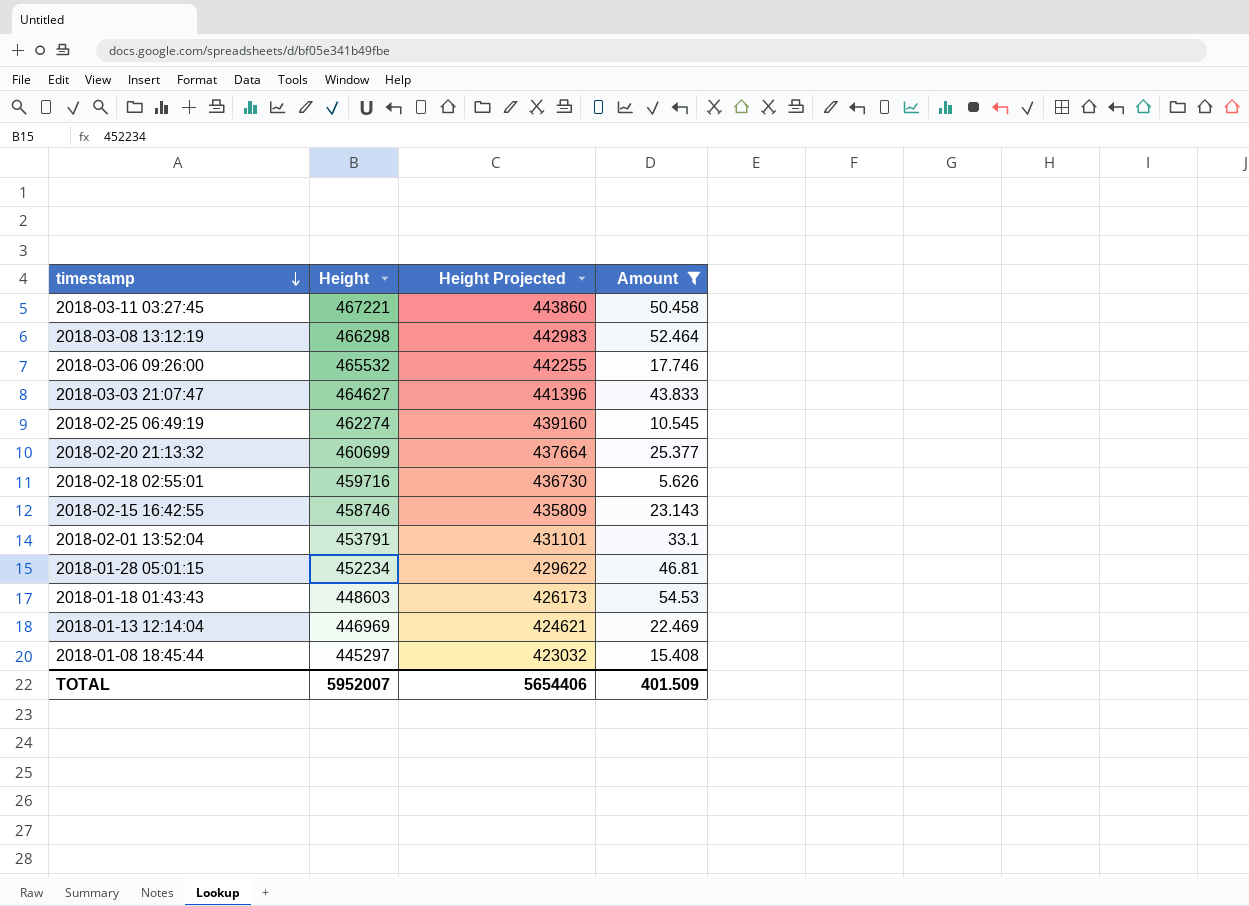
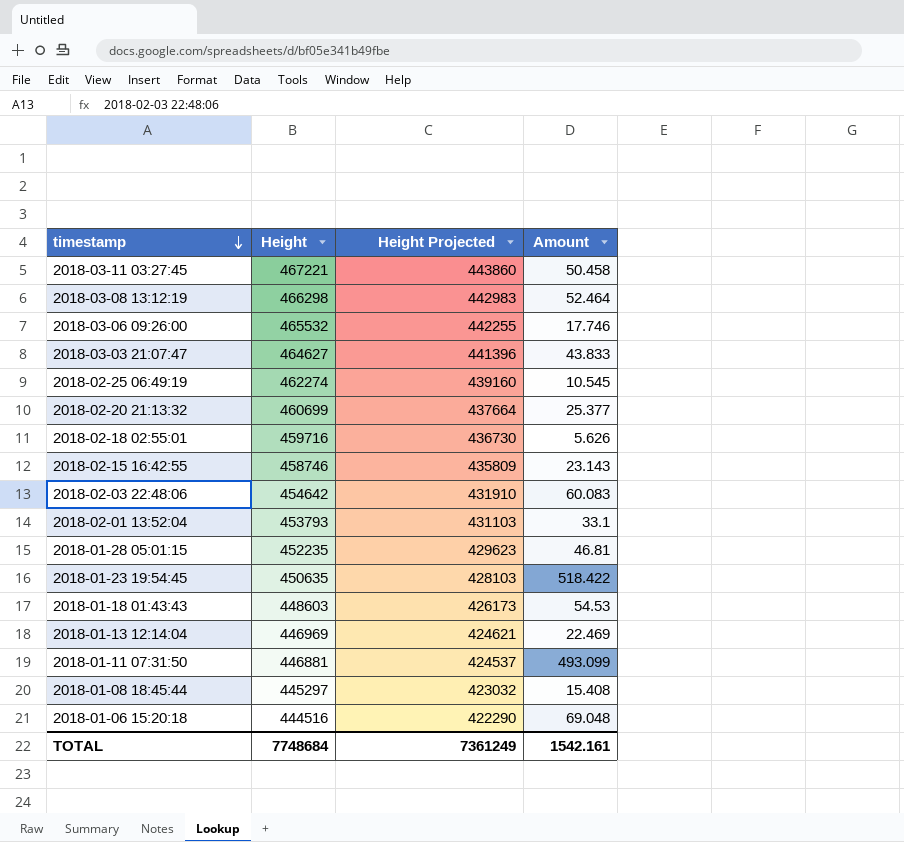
filter: Amount <= 54.53 -> none
2018-02-01 13:52:04 | Height: 453791 -> 453793
2018-02-01 13:52:04 | Height Projected: 431101 -> 431103
2018-01-28 05:01:15 | Height: 452234 -> 452235
2018-01-28 05:01:15 | Height Projected: 429622 -> 429623
TOTAL | Height: 5952007 -> 7748684
TOTAL | Height Projected: 5654406 -> 7361249
TOTAL | Amount: 401.509 -> 1542.161

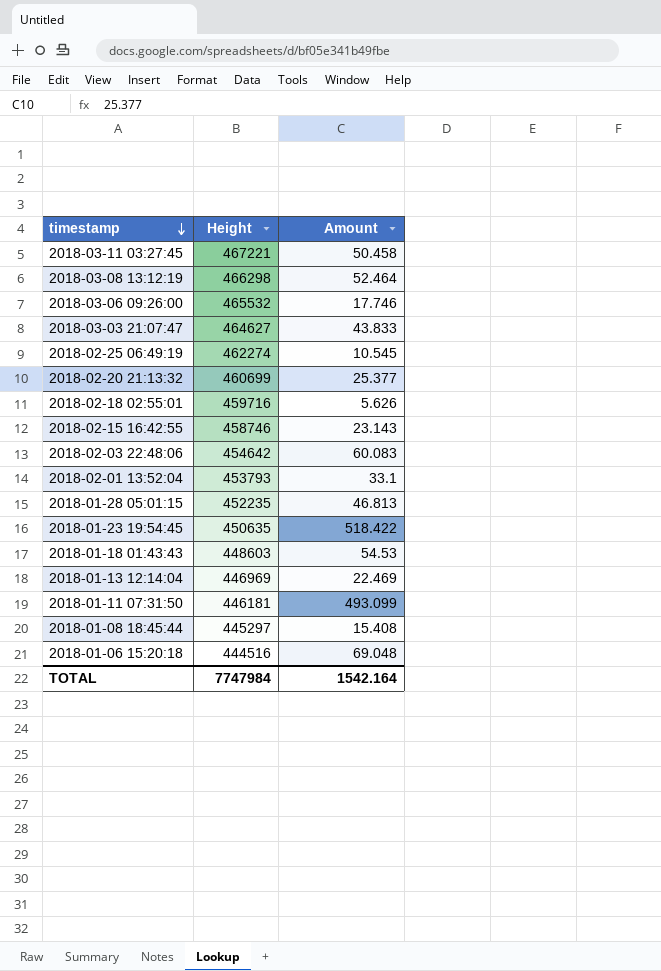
column Height Projected | formula: [Height] * 0.95 -> none
2018-01-28 05:01:15 | Amount: 46.81 -> 46.813
2018-01-11 07:31:50 | Height: 446881 -> 446181
TOTAL | Height: 7748684 -> 7747984
TOTAL | Amount: 1542.161 -> 1542.164

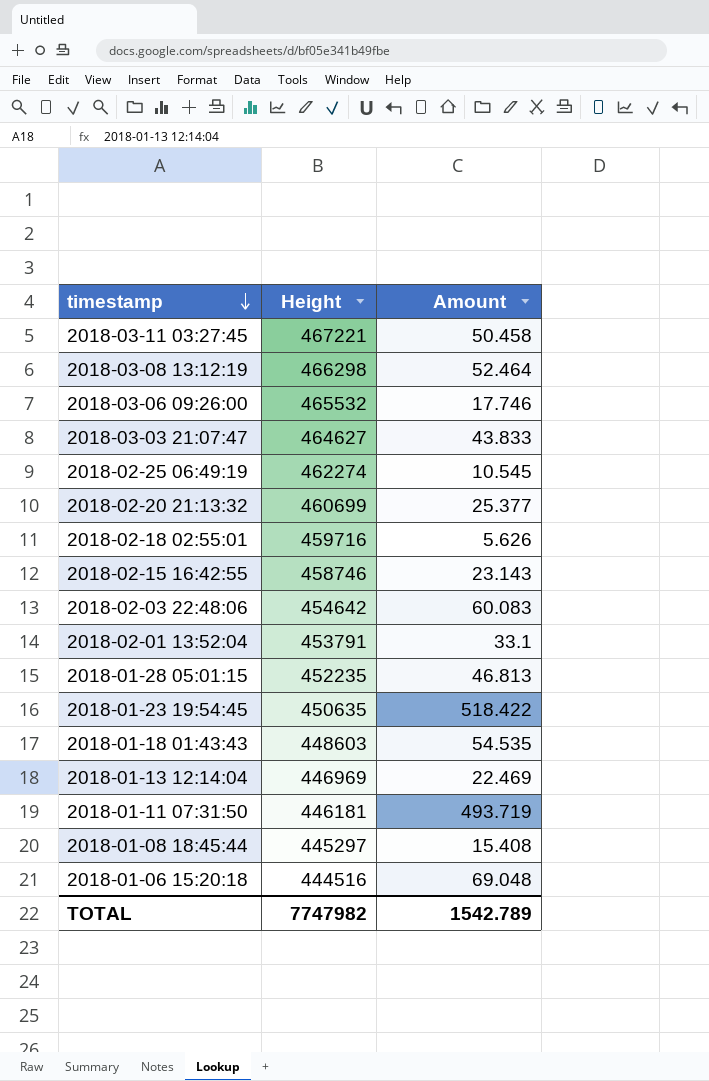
2018-02-01 13:52:04 | Height: 453793 -> 453791
2018-01-18 01:43:43 | Amount: 54.53 -> 54.535
2018-01-11 07:31:50 | Amount: 493.099 -> 493.719
TOTAL | Height: 7747984 -> 7747982
TOTAL | Amount: 1542.164 -> 1542.789

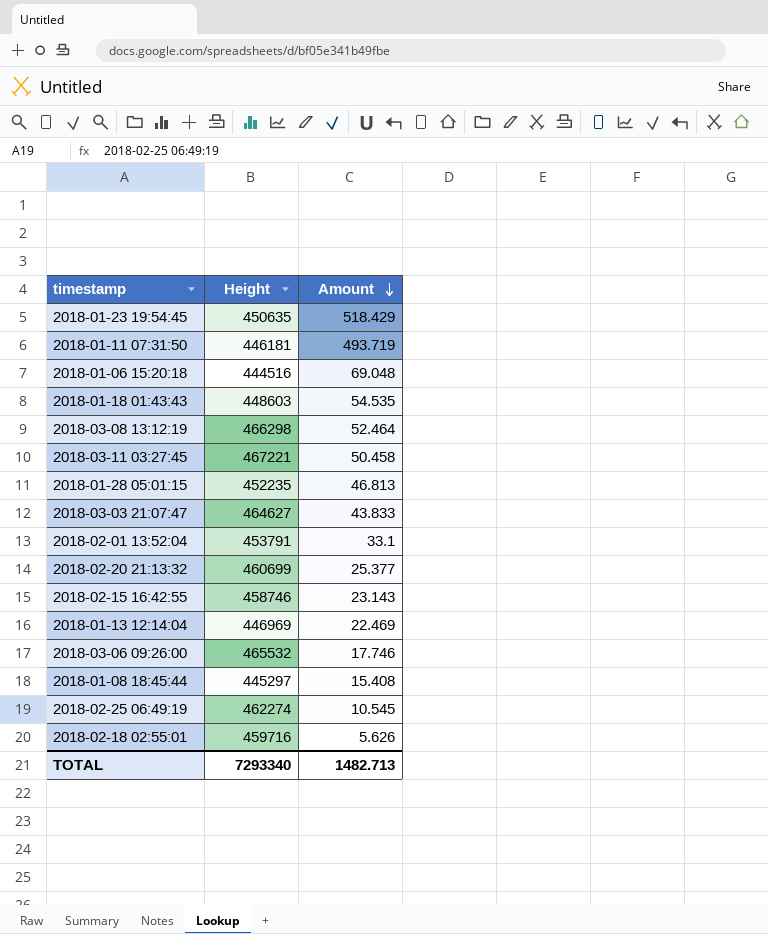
row order: timestamp descending -> Amount descending
row 2018-02-03 22:48:06: 454642 | 60.083 -> none
2018-01-23 19:54:45 | Amount: 518.422 -> 518.429
TOTAL | Height: 7747982 -> 7293340
TOTAL | Amount: 1542.789 -> 1482.713

